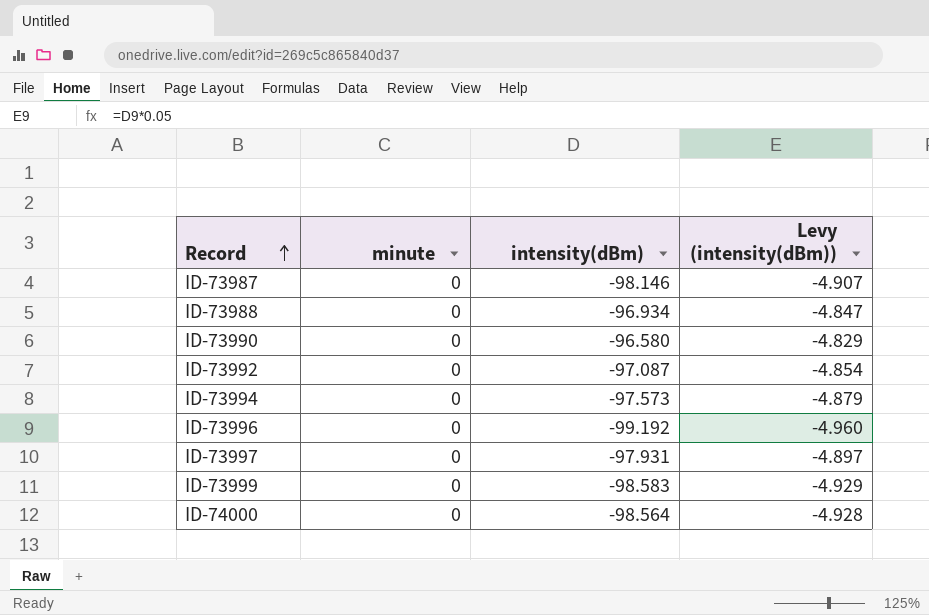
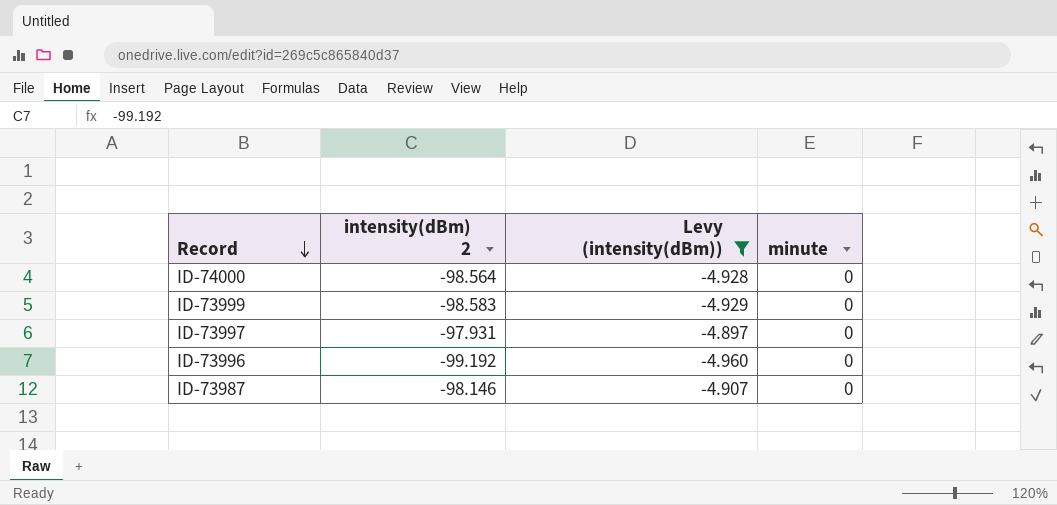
filter: none -> Levy (intensity(dBm)) <= -4.897
row order: Record ascending -> Record descending
column name: intensity(dBm) -> intensity(dBm) 2
column minute | position: 2 -> 4

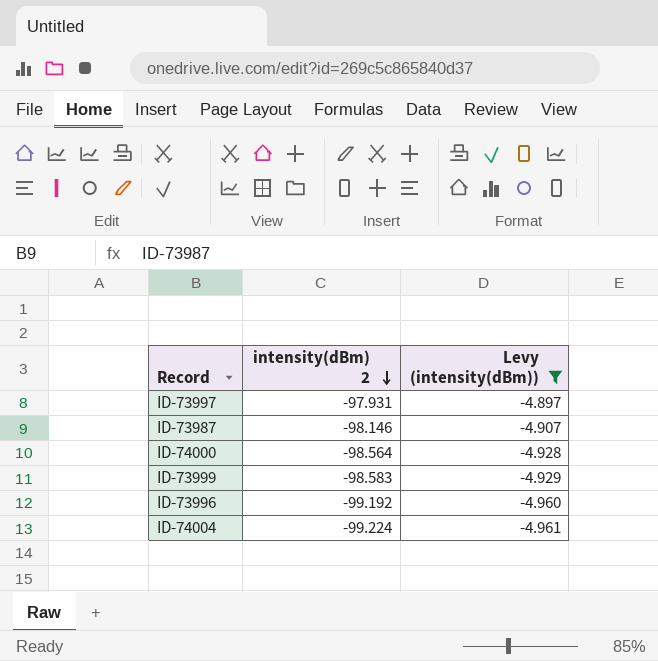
row order: Record descending -> intensity(dBm) 2 descending
column minute | position: 4 -> none
row ID-74004: none -> -99.224 | -4.961

